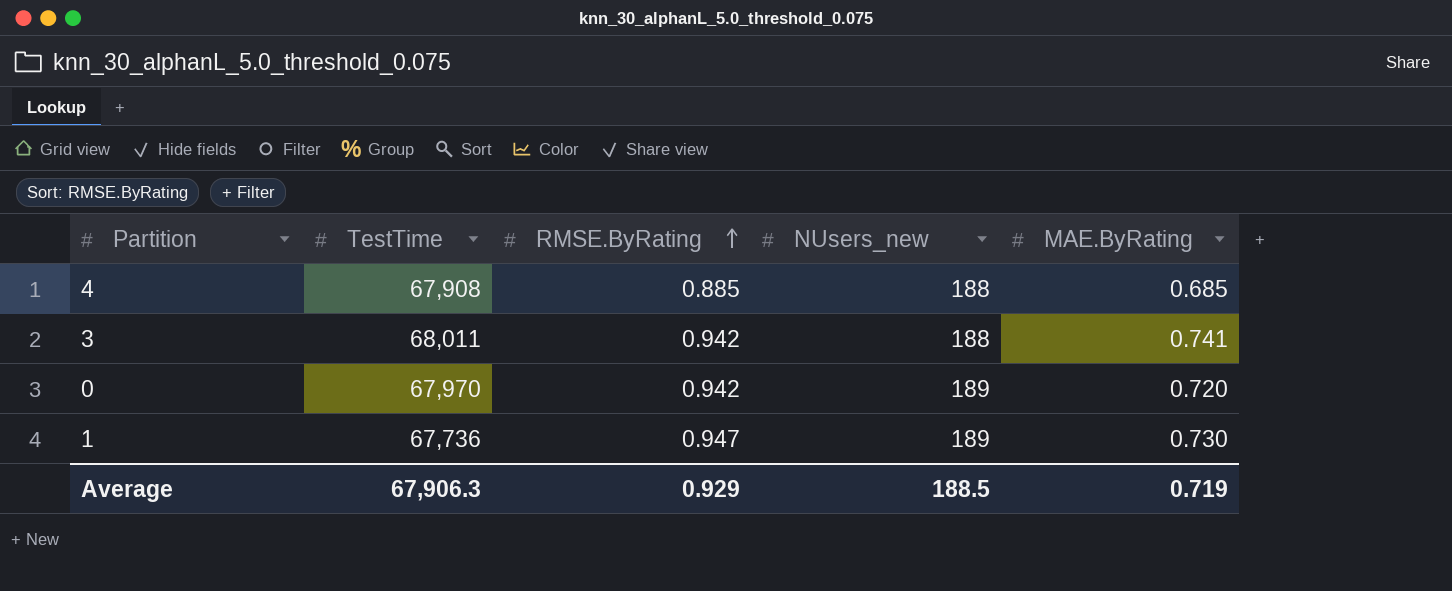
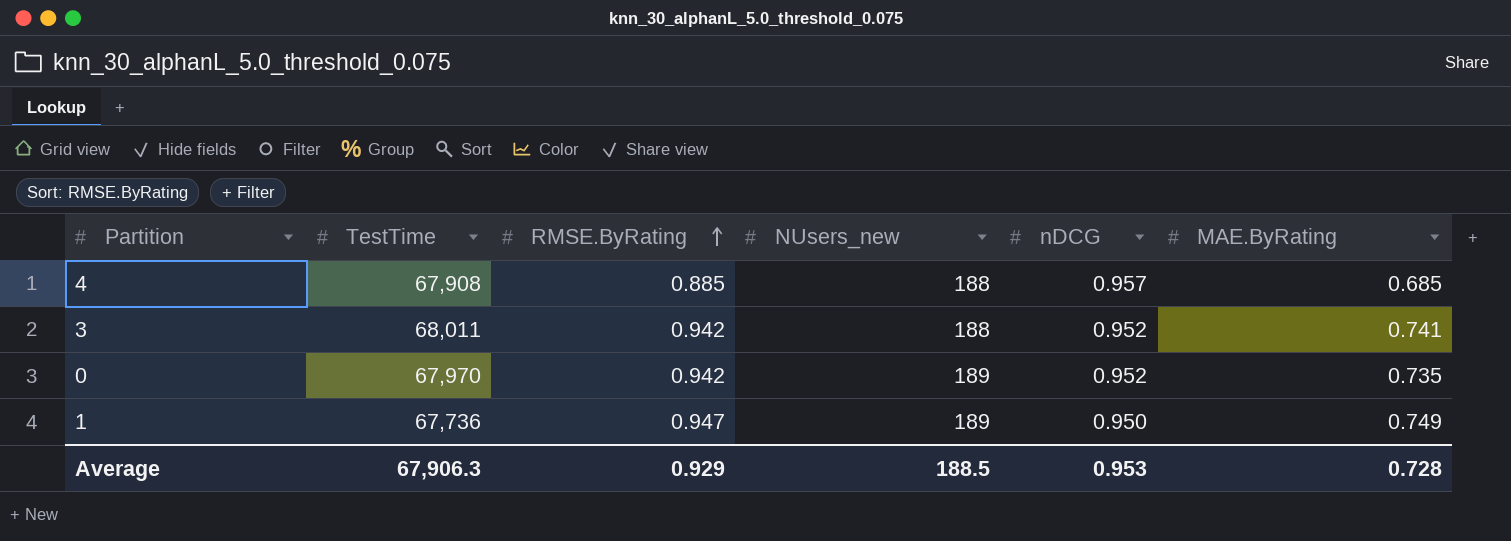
column nDCG | position: none -> 5
0 | MAE.ByRating: 0.720 -> 0.735
1 | MAE.ByRating: 0.730 -> 0.749
Average | MAE.ByRating: 0.719 -> 0.728

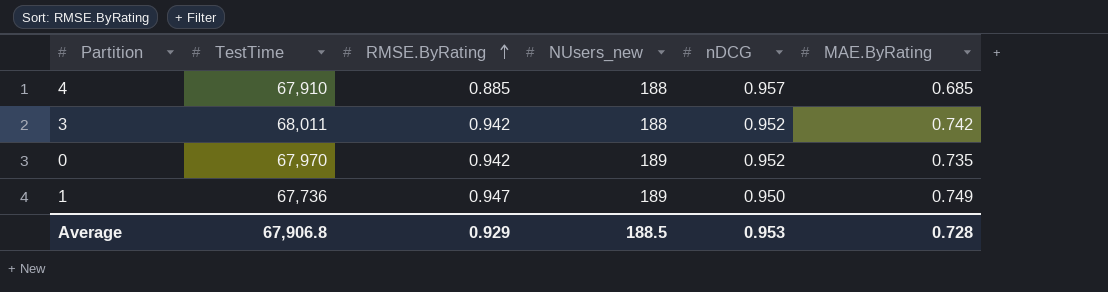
4 | TestTime: 67,908 -> 67,910
3 | MAE.ByRating: 0.741 -> 0.742
Average | TestTime: 67,906.3 -> 67,906.8

